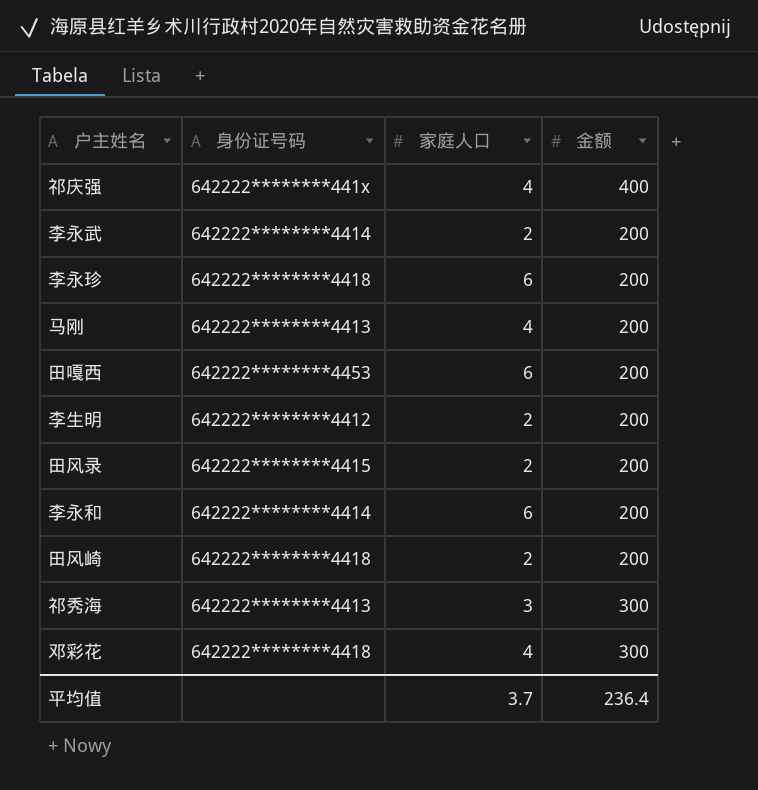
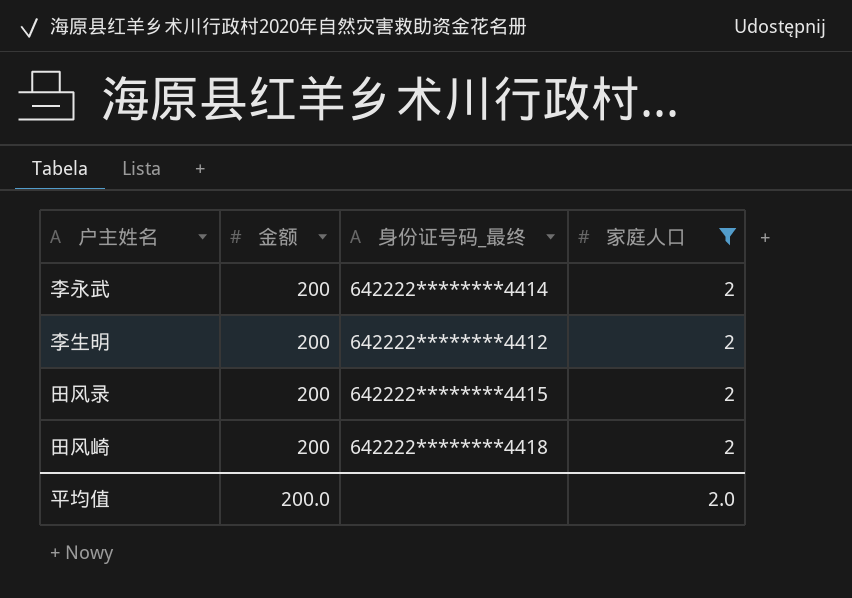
filter: none -> 家庭人口 = 2
column 金额 | position: 4 -> 2
column name: 身份证号码 -> 身份证号码_最终
平均值 | 金额: 236.4 -> 200.0
平均值 | 家庭人口: 3.7 -> 2.0

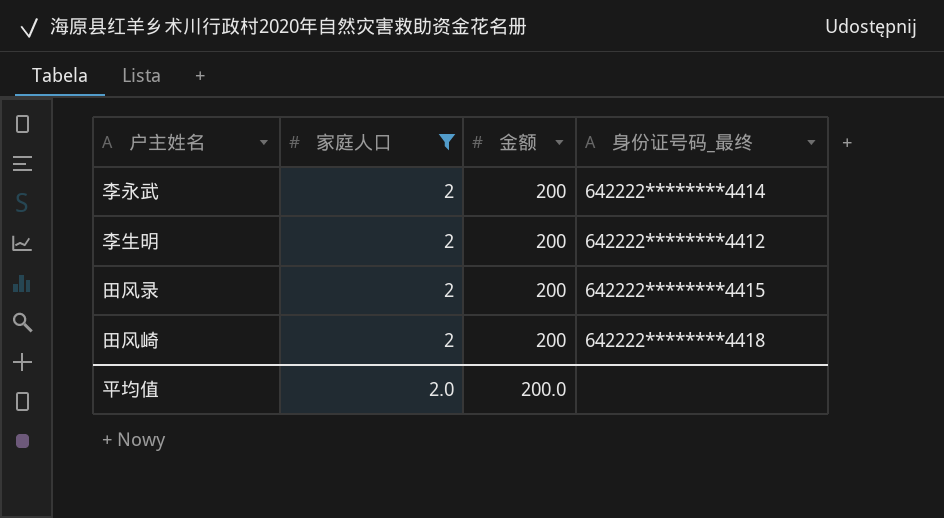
column 家庭人口 | position: 4 -> 2

